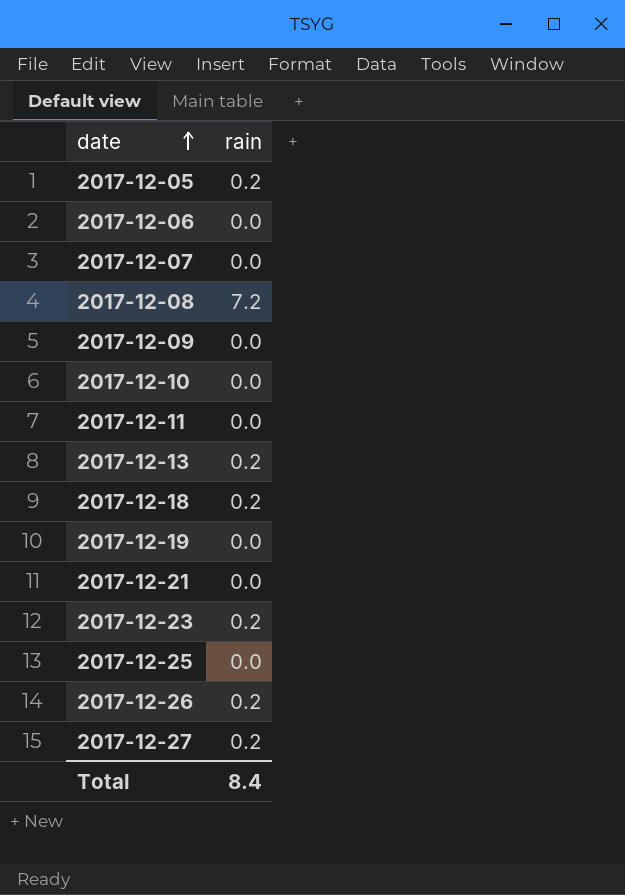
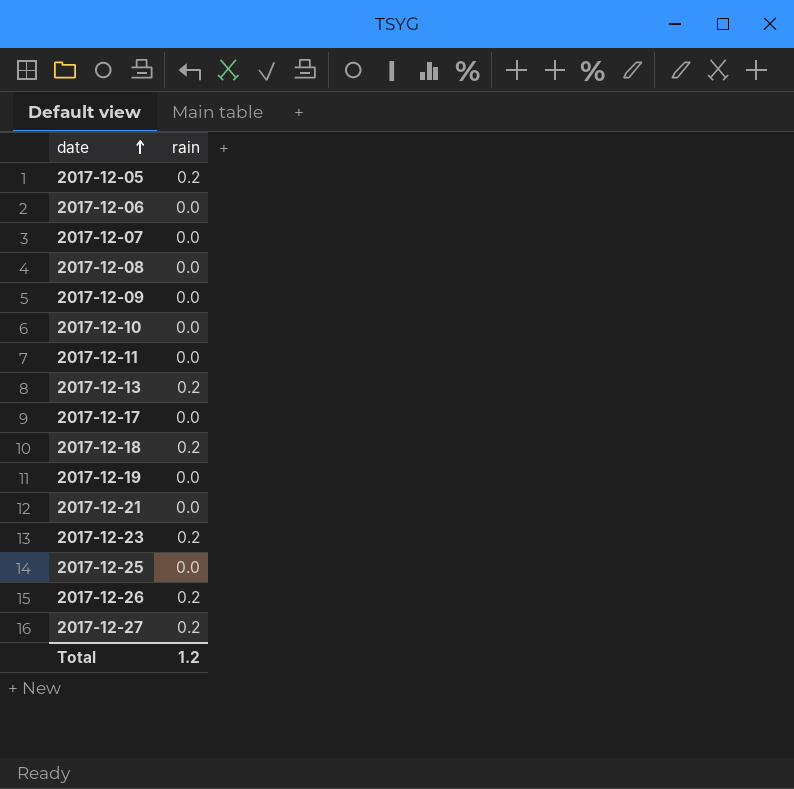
2017-12-08 | rain: 7.2 -> 0.0
row 2017-12-17: none -> 0.0
Total | rain: 8.4 -> 1.2

